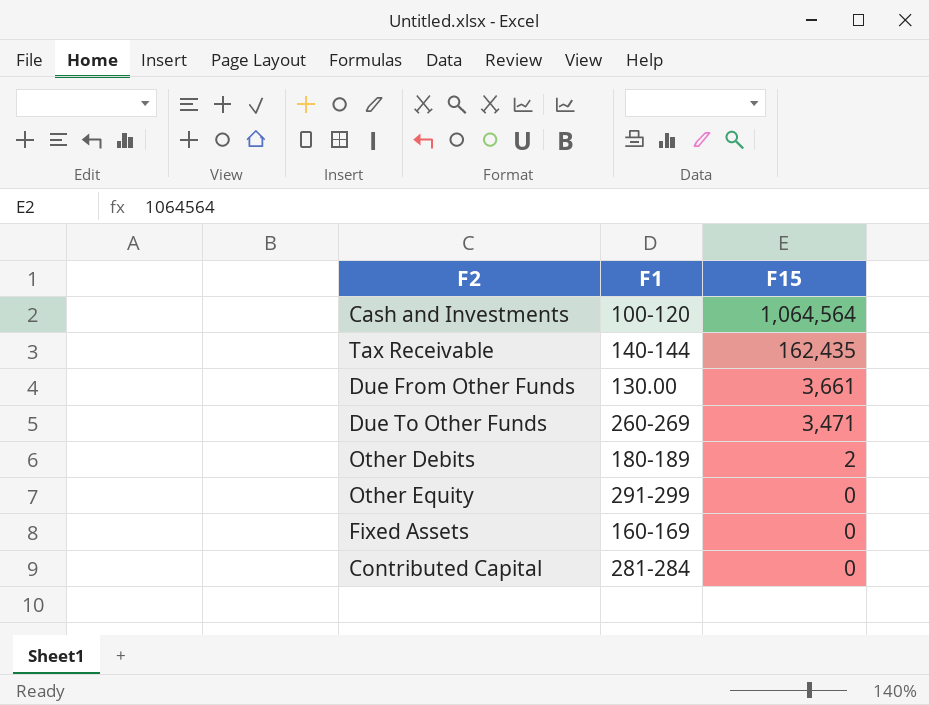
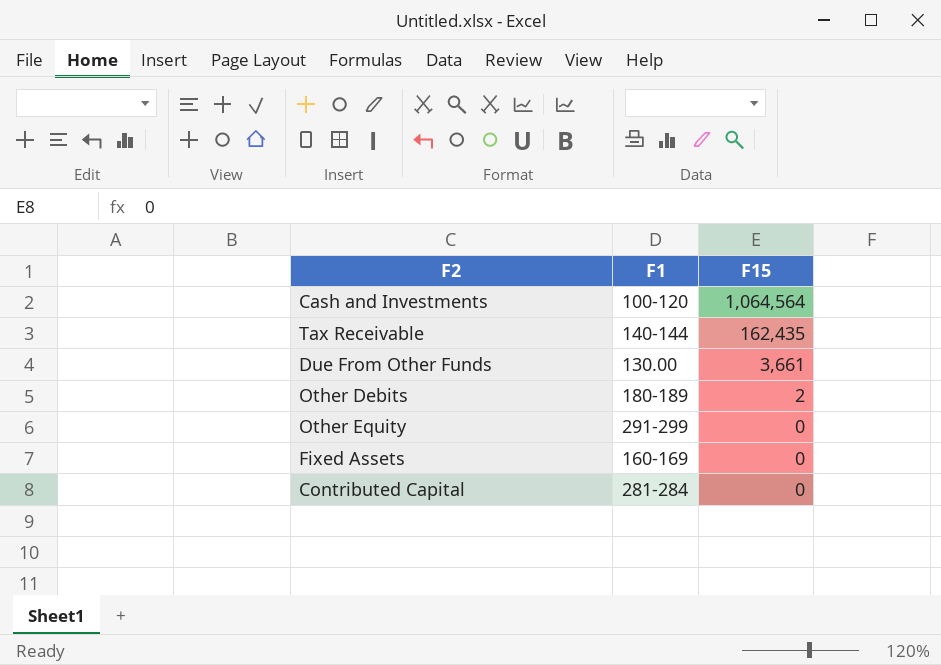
row Due To Other Funds: 260-269 | 3,471 -> none

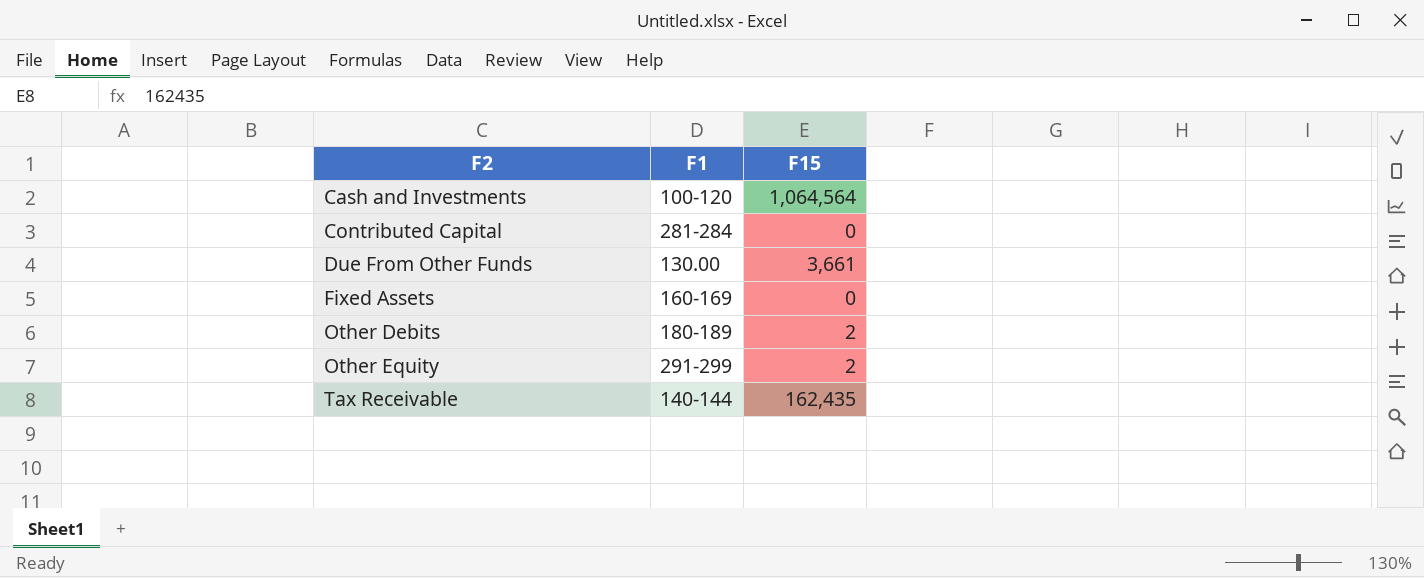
row order: F15 descending -> F2 ascending
Other Equity | F15: 0 -> 2

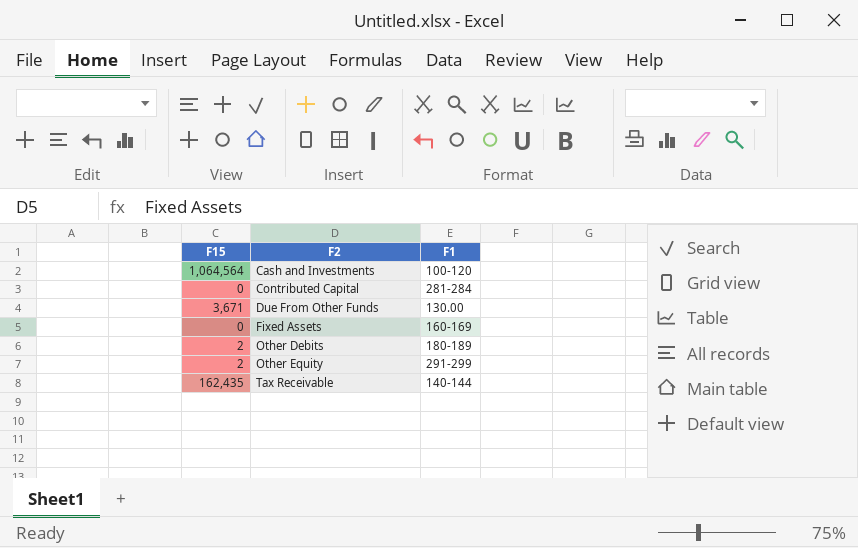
column F15 | position: 3 -> 1
Due From Other Funds | F15: 3,661 -> 3,671

